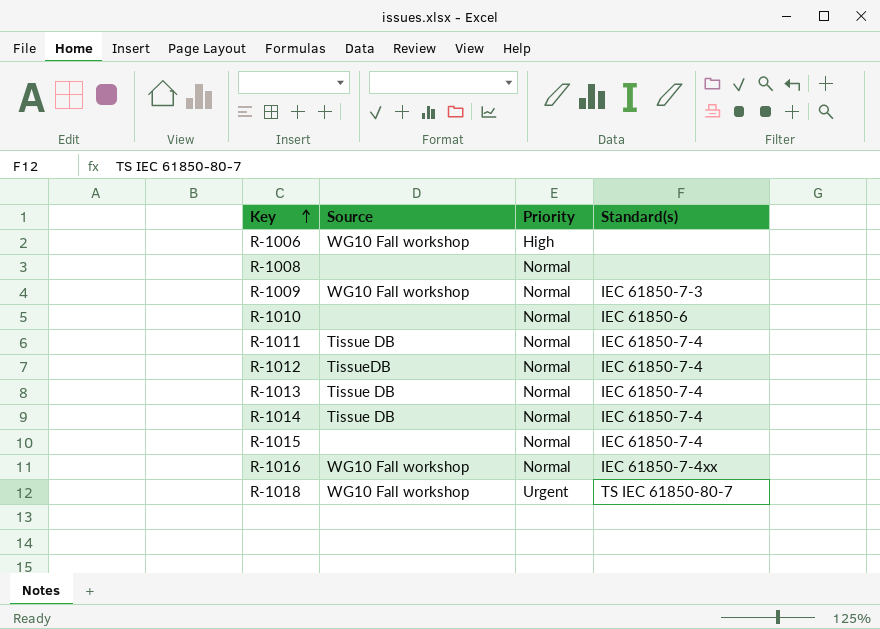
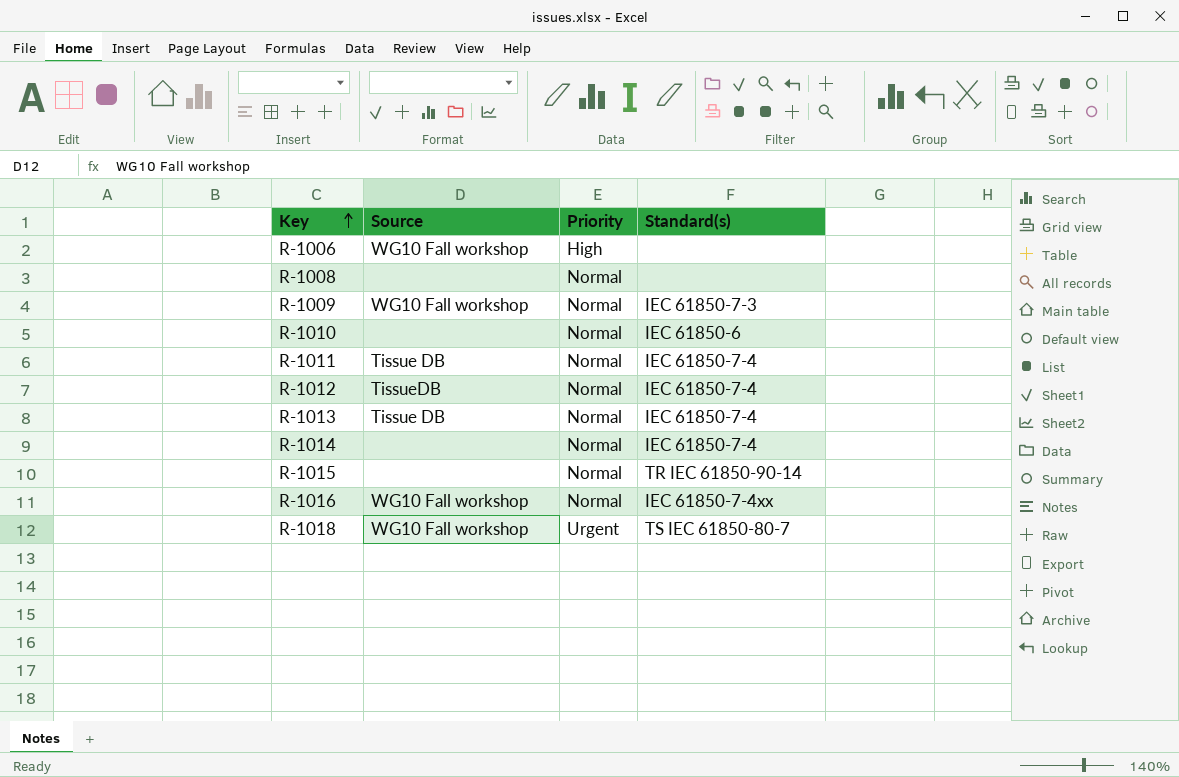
R-1014 | Source: Tissue DB -> none
R-1015 | Standard(s): IEC 61850-7-4 -> TR IEC 61850-90-14

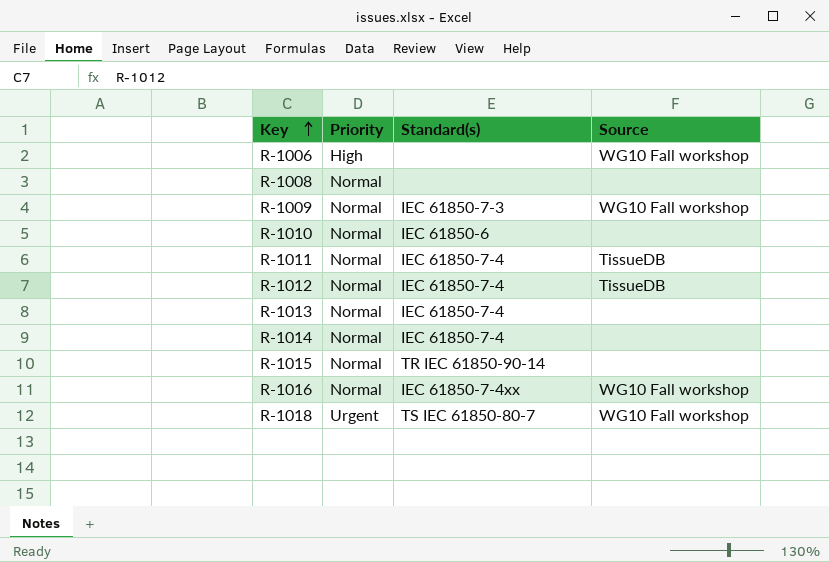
column Source | position: 2 -> 4
R-1011 | Source: Tissue DB -> TissueDB
R-1013 | Source: Tissue DB -> none

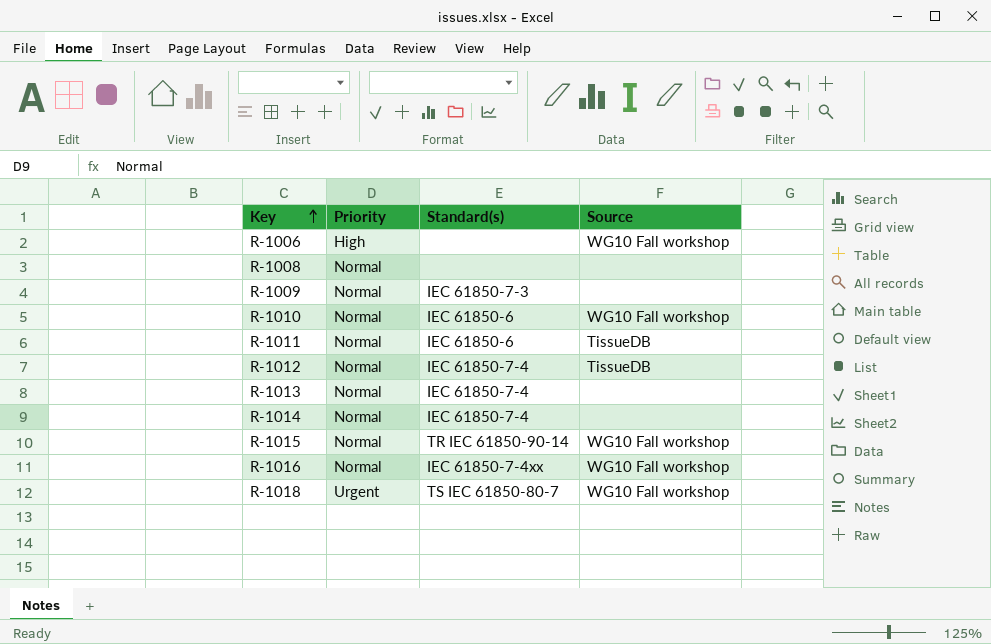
R-1009 | Source: WG10 Fall workshop -> none
R-1010 | Source: none -> WG10 Fall workshop
R-1011 | Standard(s): IEC 61850-7-4 -> IEC 61850-6
R-1015 | Source: none -> WG10 Fall workshop

